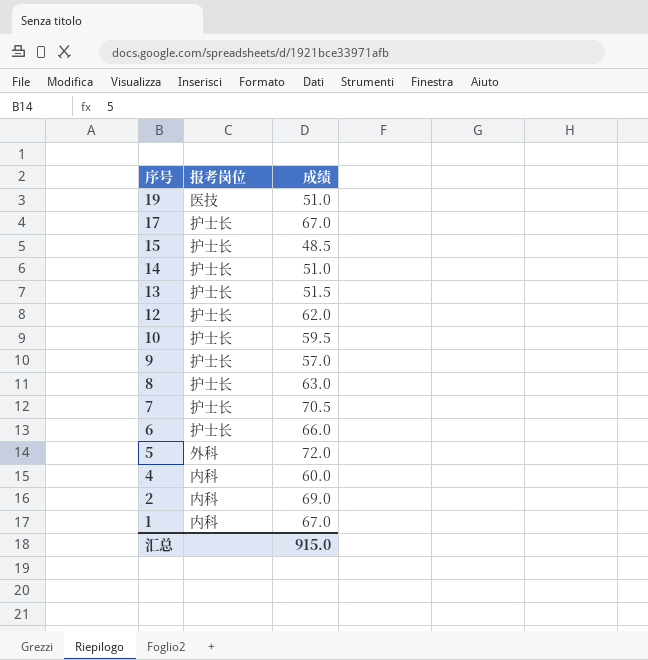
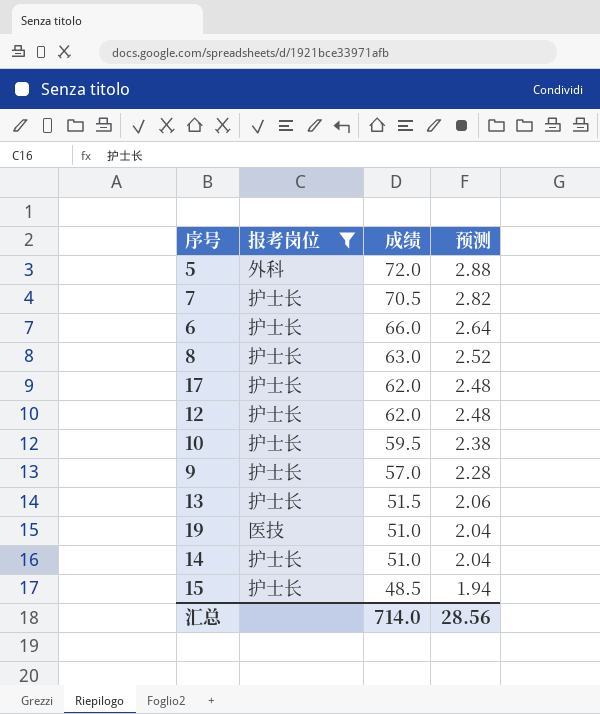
filter: none -> 报考岗位 != 内科
row order: 序号 descending -> 成绩 descending
column 预测 | formula: none -> [成绩] * 0.04
17 | 成绩: 67.0 -> 62.0
汇总 | 成绩: 915.0 -> 714.0

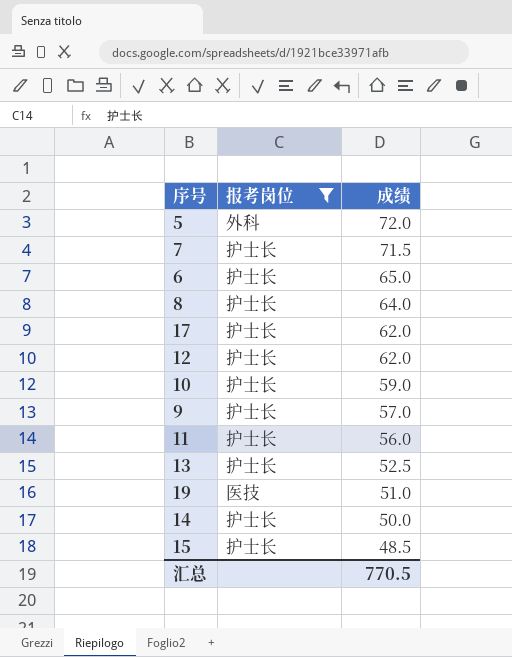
column 预测 | formula: [成绩] * 0.04 -> none
7 | 成绩: 70.5 -> 71.5
6 | 成绩: 66.0 -> 65.0
8 | 成绩: 63.0 -> 64.0
10 | 成绩: 59.5 -> 59.0
row 11: none -> 护士长 | 56.0
13 | 成绩: 51.5 -> 52.5
14 | 成绩: 51.0 -> 50.0
汇总 | 成绩: 714.0 -> 770.5

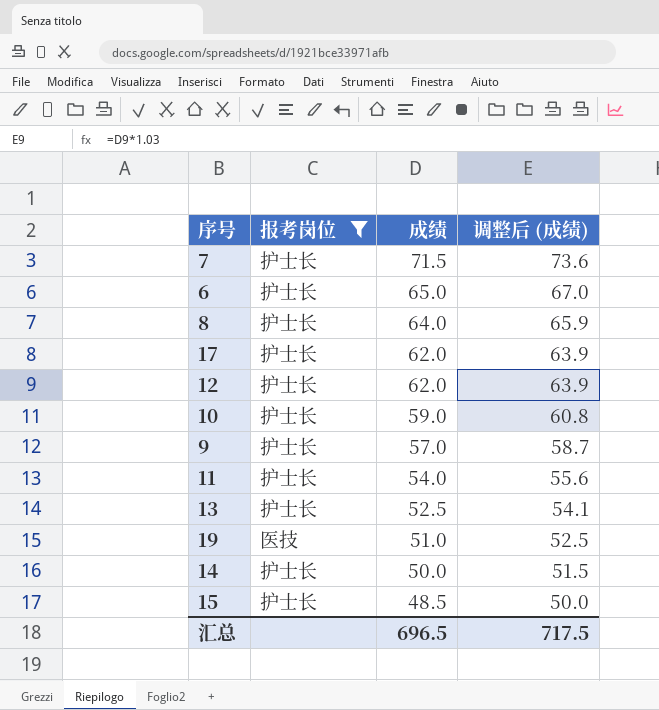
column 调整后 (成绩) | formula: none -> [成绩] * 1.03
row 5: 外科 | 72.0 -> none
11 | 成绩: 56.0 -> 54.0
汇总 | 成绩: 770.5 -> 696.5

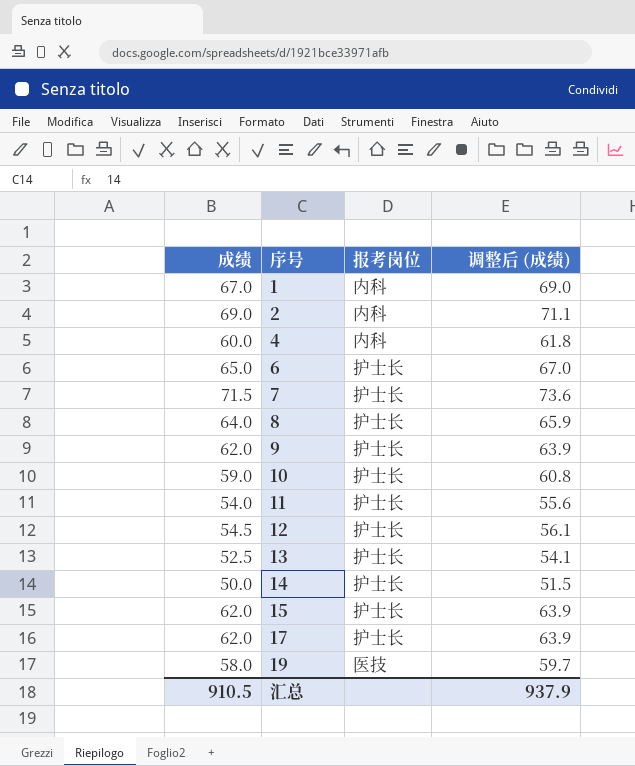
filter: 报考岗位 != 内科 -> none
row order: 成绩 descending -> 序号 ascending
column 成绩 | position: 3 -> 1
9 | 成绩: 57.0 -> 62.0
9 | 调整后 (成绩): 58.7 -> 63.9
12 | 成绩: 62.0 -> 54.5
12 | 调整后 (成绩): 63.9 -> 56.1
15 | 成绩: 48.5 -> 62.0
15 | 调整后 (成绩): 50.0 -> 63.9
19 | 成绩: 51.0 -> 58.0
19 | 调整后 (成绩): 52.5 -> 59.7
汇总 | 成绩: 696.5 -> 910.5
汇总 | 调整后 (成绩): 717.5 -> 937.9

